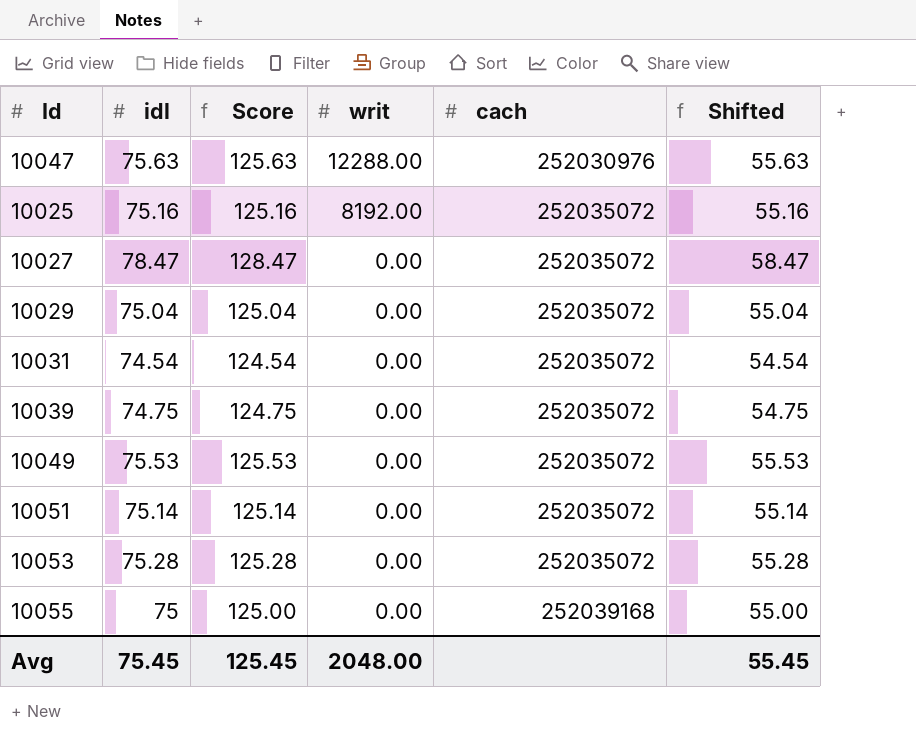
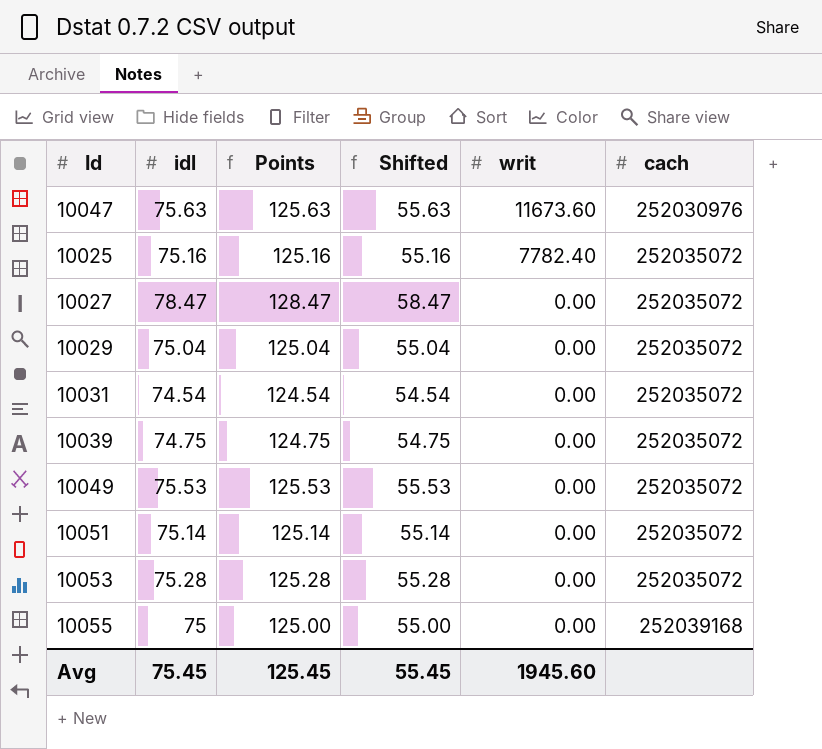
column name: Score -> Points
column Shifted | position: 6 -> 4
10047 | writ: 12288.00 -> 11673.60
10025 | writ: 8192.00 -> 7782.40
Avg | writ: 2048.00 -> 1945.60

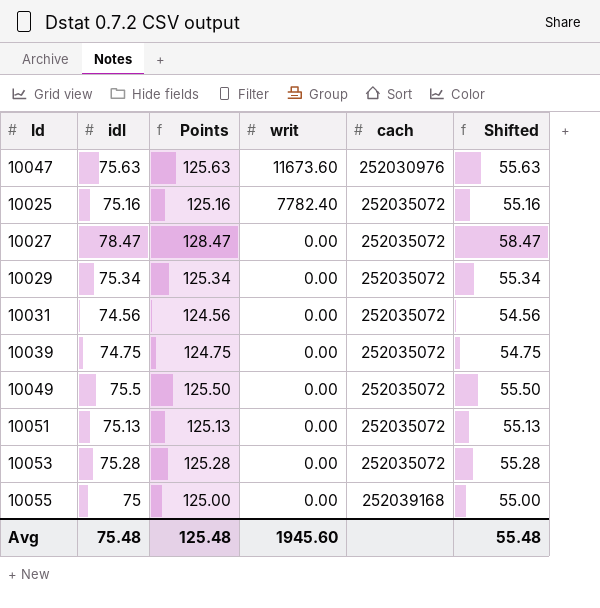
column Shifted | position: 4 -> 6
10029 | idl: 75.04 -> 75.34
10029 | Points: 125.04 -> 125.34
10029 | Shifted: 55.04 -> 55.34
10031 | idl: 74.54 -> 74.56
10031 | Points: 124.54 -> 124.56
10031 | Shifted: 54.54 -> 54.56
10049 | idl: 75.53 -> 75.5
10049 | Points: 125.53 -> 125.50
10049 | Shifted: 55.53 -> 55.50
10051 | idl: 75.14 -> 75.13
10051 | Points: 125.14 -> 125.13
10051 | Shifted: 55.14 -> 55.13
Avg | idl: 75.45 -> 75.48
Avg | Points: 125.45 -> 125.48
Avg | Shifted: 55.45 -> 55.48

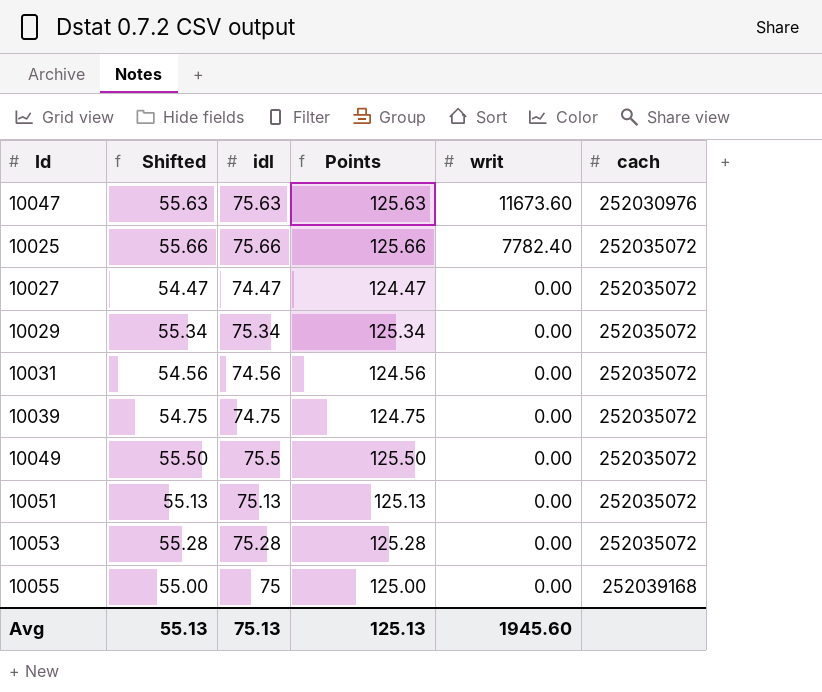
column Shifted | position: 6 -> 2
10025 | Shifted: 55.16 -> 55.66
10025 | idl: 75.16 -> 75.66
10025 | Points: 125.16 -> 125.66
10027 | Shifted: 58.47 -> 54.47
10027 | idl: 78.47 -> 74.47
10027 | Points: 128.47 -> 124.47
Avg | Shifted: 55.48 -> 55.13
Avg | idl: 75.48 -> 75.13
Avg | Points: 125.48 -> 125.13

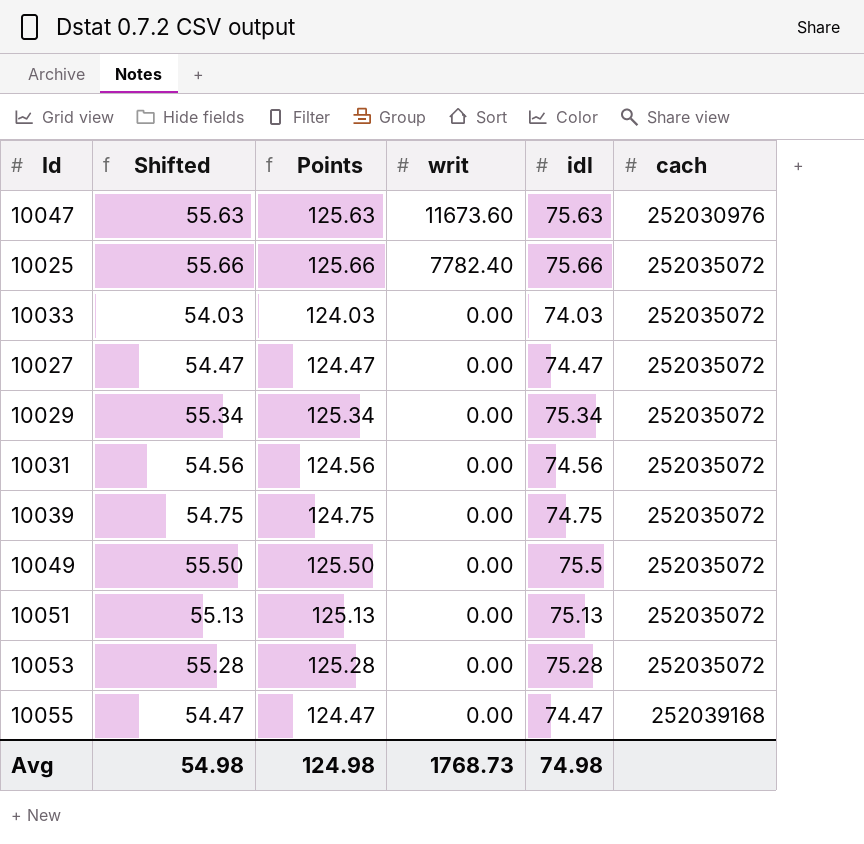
column idl | position: 3 -> 5
row 10033: none -> 54.03 | 124.03 | 0.00 | 74.03 | 252035072
10055 | Shifted: 55.00 -> 54.47
10055 | Points: 125.00 -> 124.47
10055 | idl: 75 -> 74.47
Avg | Shifted: 55.13 -> 54.98
Avg | Points: 125.13 -> 124.98
Avg | writ: 1945.60 -> 1768.73
Avg | idl: 75.13 -> 74.98

